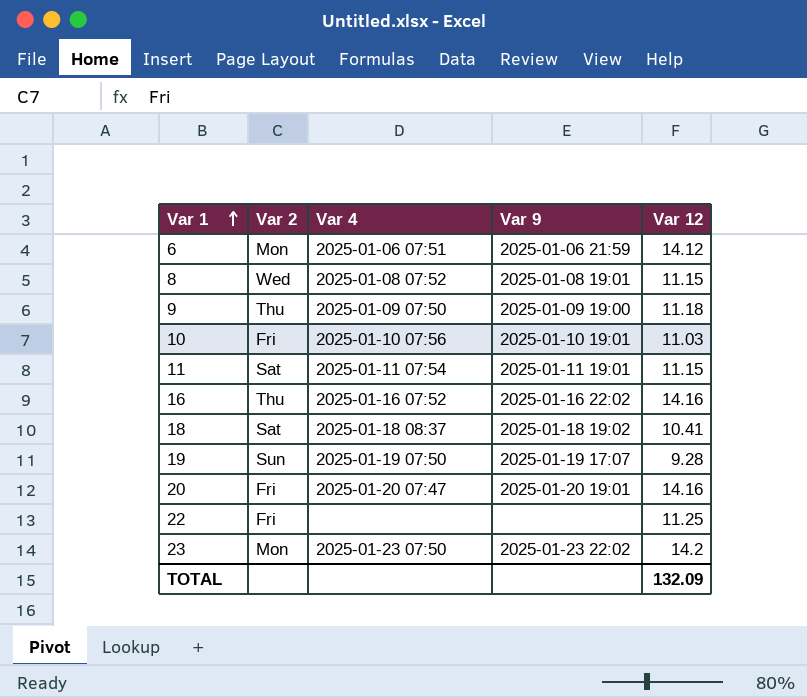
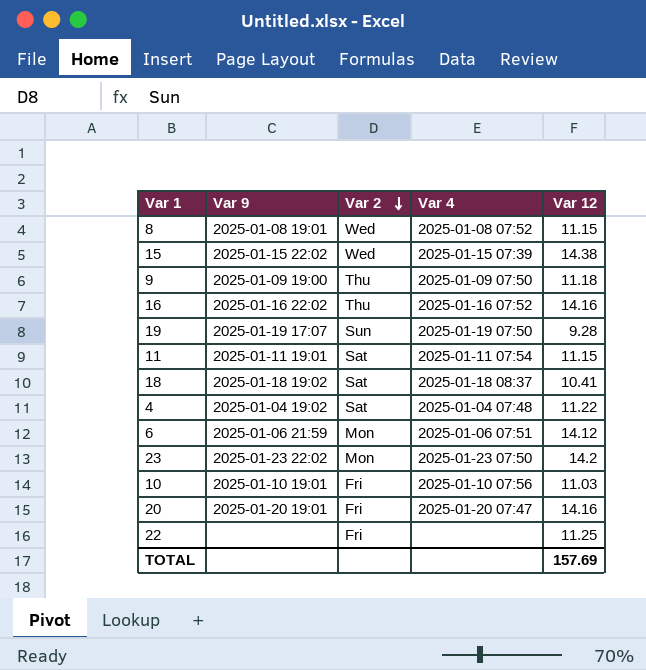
row order: Var 1 ascending -> Var 2 descending
column Var 9 | position: 4 -> 2
row 15: none -> 2025-01-15 22:02 | Wed | 2025-01-15 07:39 | 14.38
row 4: none -> 2025-01-04 19:02 | Sat | 2025-01-04 07:48 | 11.22
TOTAL | Var 12: 132.09 -> 157.69

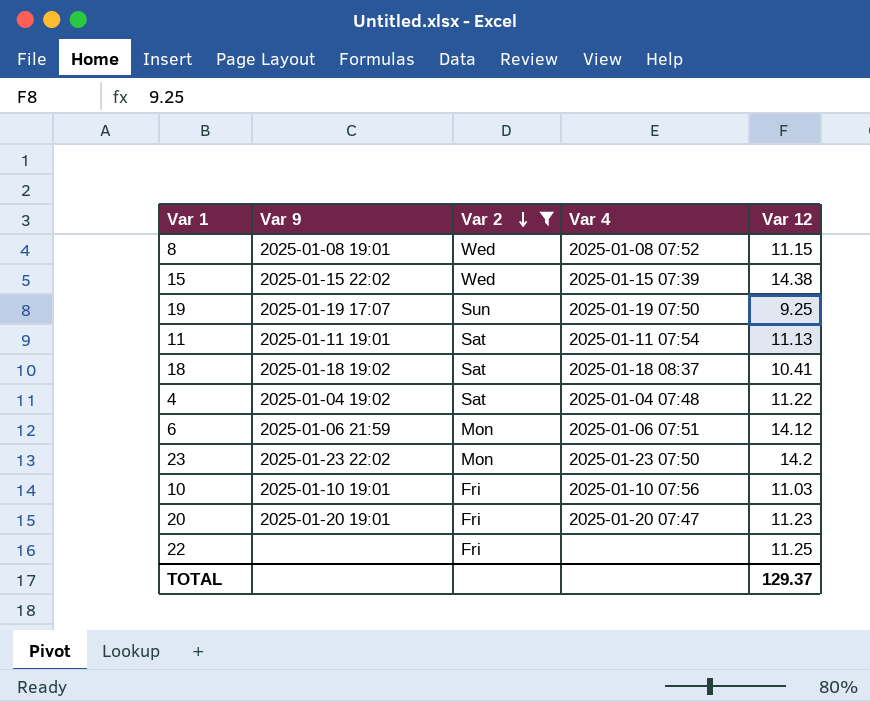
filter: none -> Var 2 != Thu
19 | Var 12: 9.28 -> 9.25
11 | Var 12: 11.15 -> 11.13
20 | Var 12: 14.16 -> 11.23
TOTAL | Var 12: 157.69 -> 129.37

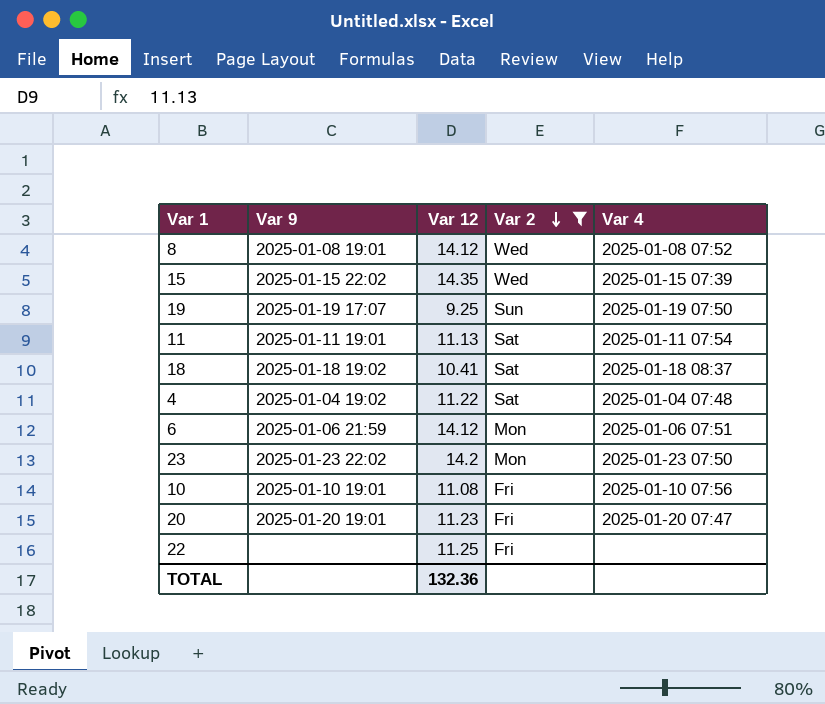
column Var 12 | position: 5 -> 3
8 | Var 12: 11.15 -> 14.12
15 | Var 12: 14.38 -> 14.35
10 | Var 12: 11.03 -> 11.08
TOTAL | Var 12: 129.37 -> 132.36

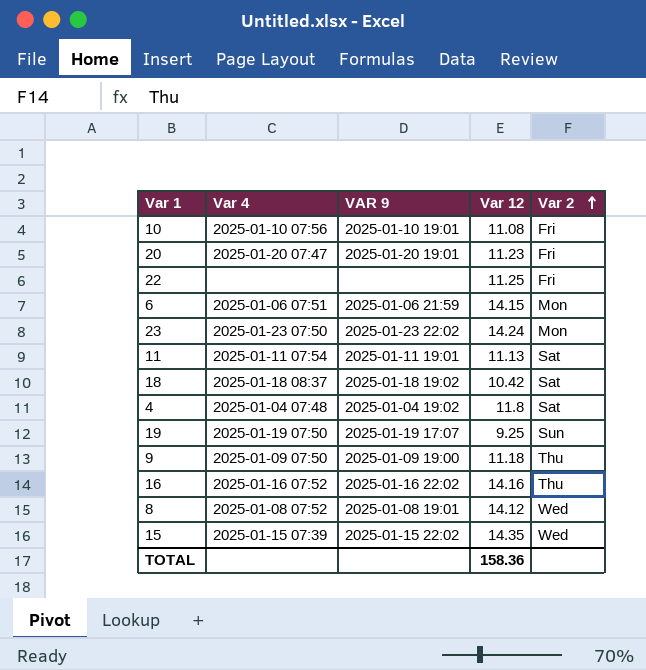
filter: Var 2 != Thu -> none
row order: Var 2 descending -> Var 2 ascending
column Var 4 | position: 5 -> 2
column name: Var 9 -> VAR 9
6 | Var 12: 14.12 -> 14.15
23 | Var 12: 14.2 -> 14.24
18 | Var 12: 10.41 -> 10.42
4 | Var 12: 11.22 -> 11.8
TOTAL | Var 12: 132.36 -> 158.36

